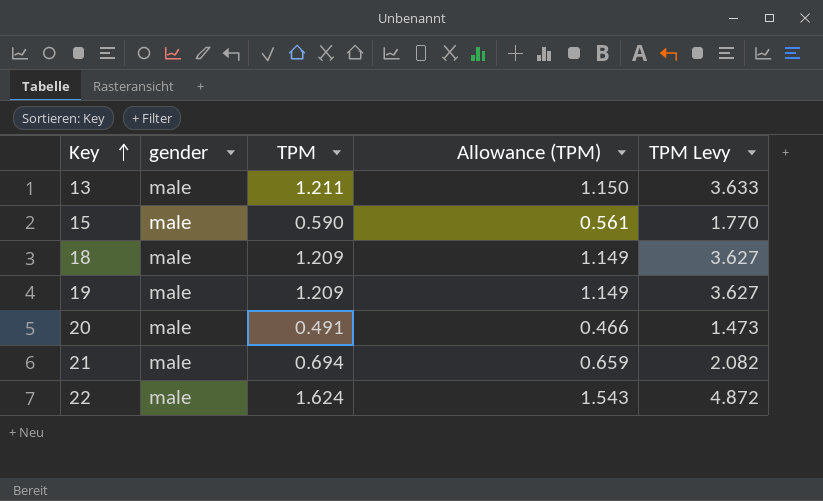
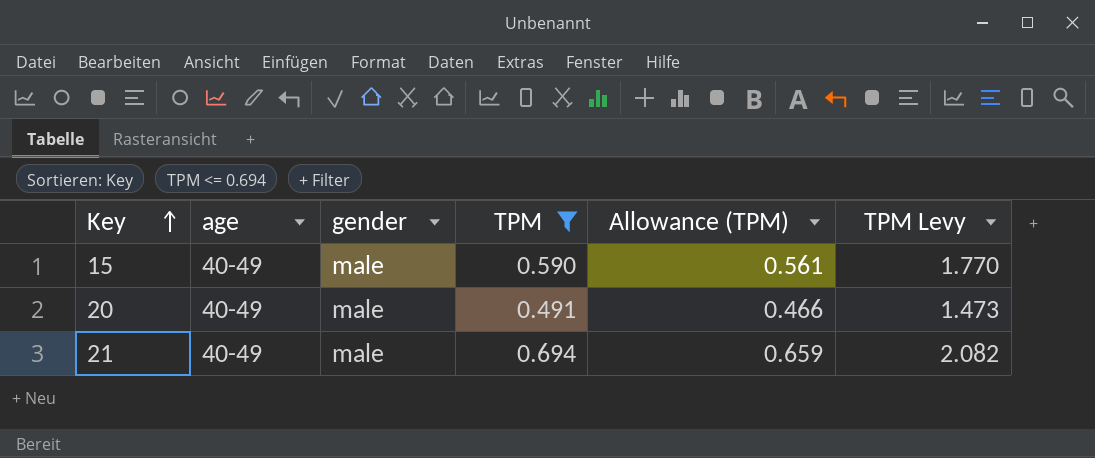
filter: none -> TPM <= 0.694
column age | position: none -> 2

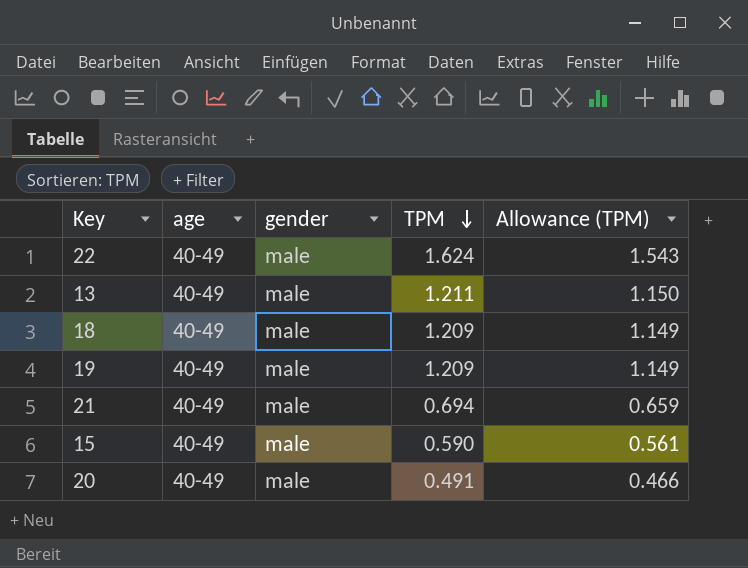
filter: TPM <= 0.694 -> none
row order: Key ascending -> TPM descending
column TPM Levy | formula: [TPM] * 3 -> none

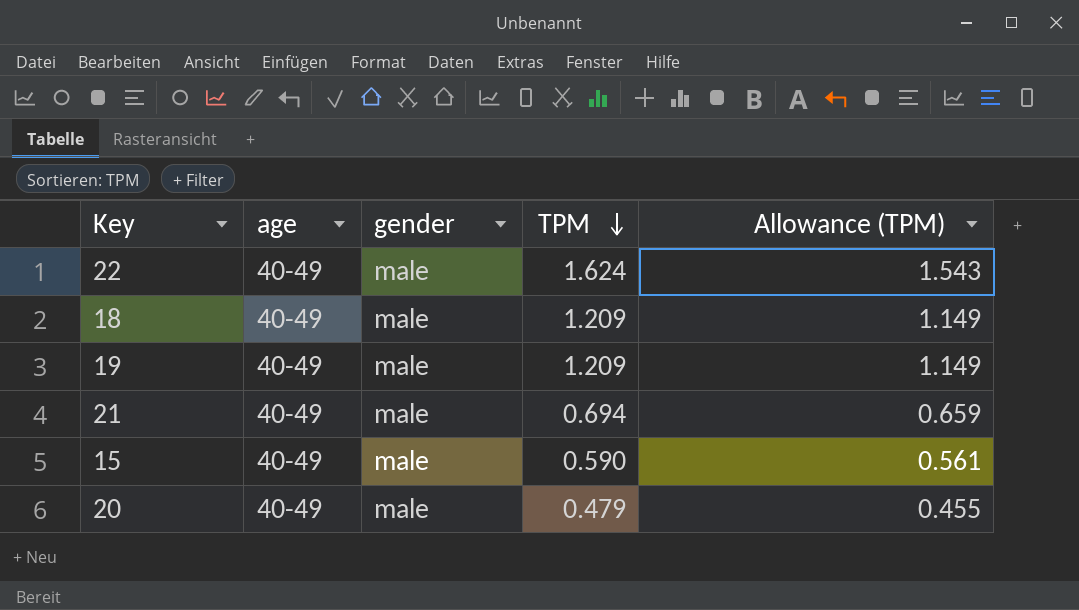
row 13: 40-49 | male | 1.211 | 1.150 -> none
20 | TPM: 0.491 -> 0.479
20 | Allowance (TPM): 0.466 -> 0.455

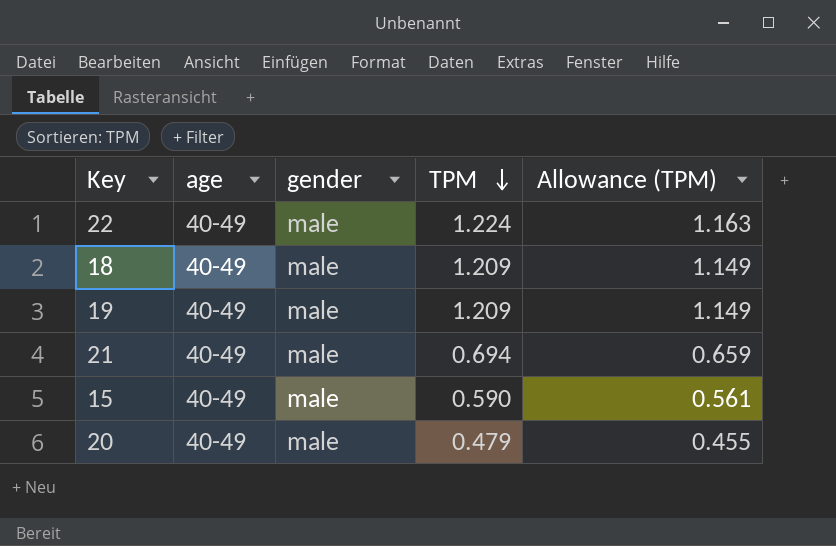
22 | TPM: 1.624 -> 1.224
22 | Allowance (TPM): 1.543 -> 1.163

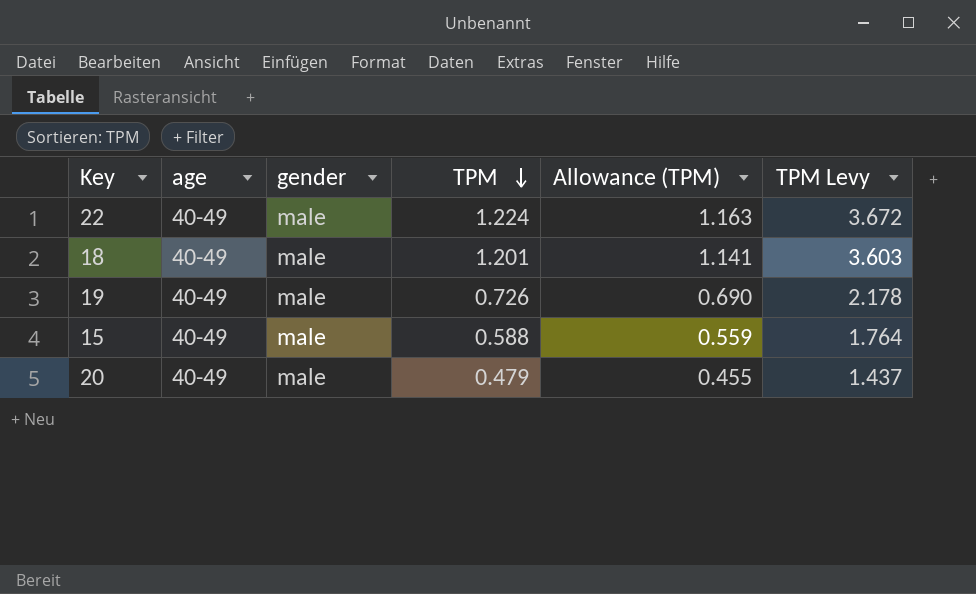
column TPM Levy | formula: none -> [TPM] * 3
row 21: 40-49 | male | 0.694 | 0.659 -> none
18 | TPM: 1.209 -> 1.201
18 | Allowance (TPM): 1.149 -> 1.141
19 | TPM: 1.209 -> 0.726
19 | Allowance (TPM): 1.149 -> 0.690
15 | TPM: 0.590 -> 0.588
15 | Allowance (TPM): 0.561 -> 0.559

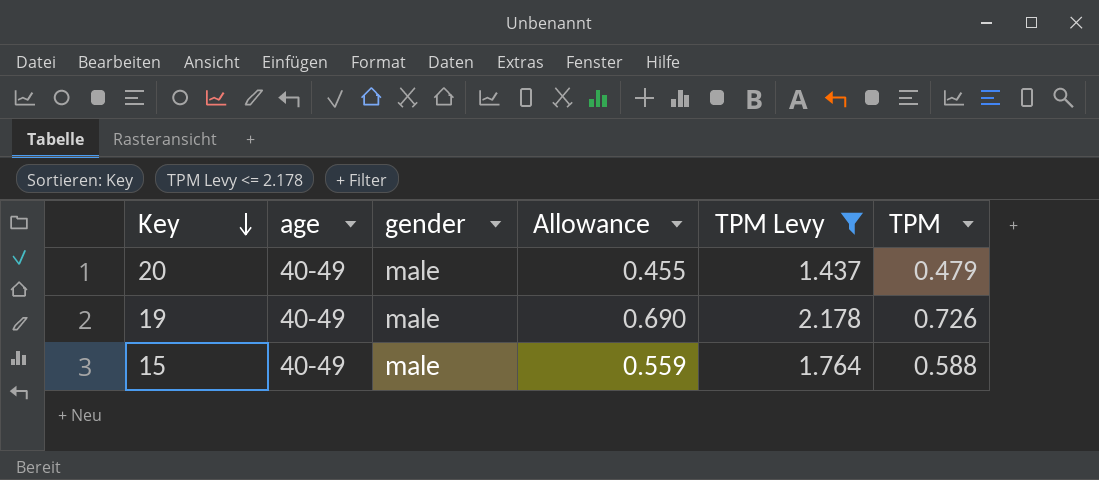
filter: none -> TPM Levy <= 2.178
row order: TPM descending -> Key descending
column name: Allowance (TPM) -> Allowance
column TPM | position: 4 -> 6

